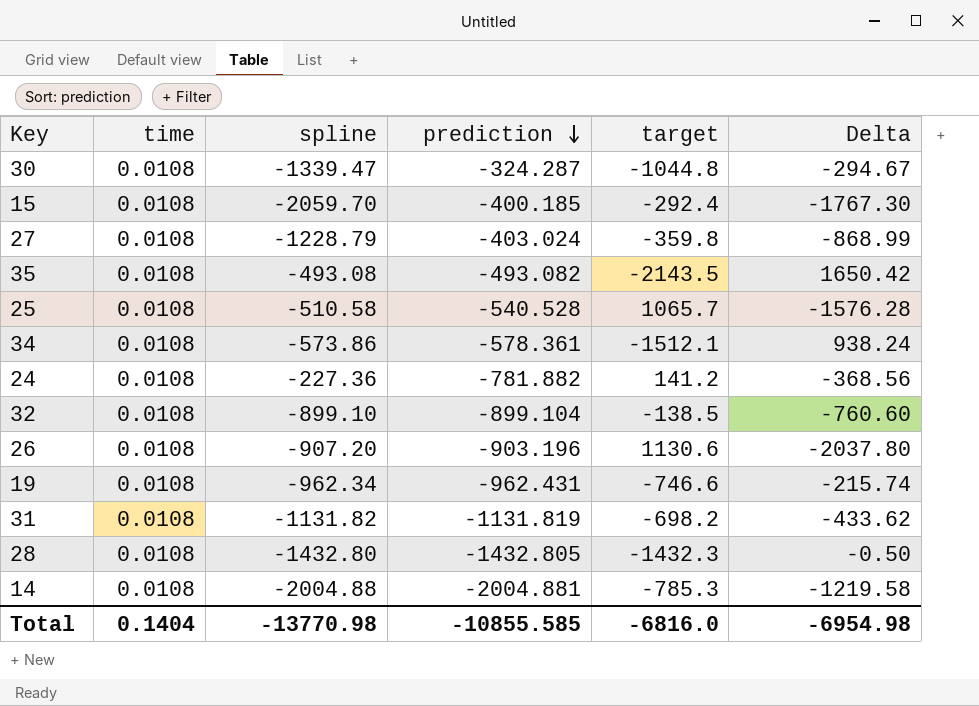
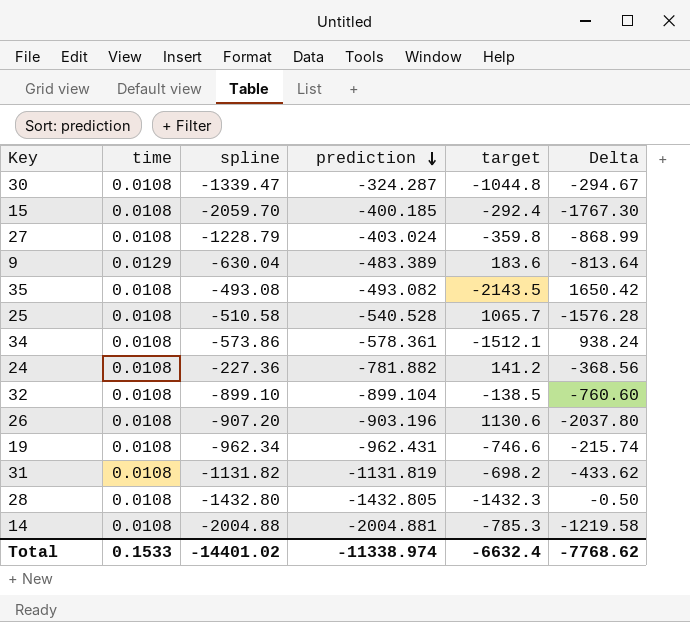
row 9: none -> 0.0129 | -630.04 | -483.389 | 183.6 | -813.64
Total | time: 0.1404 -> 0.1533
Total | spline: -13770.98 -> -14401.02
Total | prediction: -10855.585 -> -11338.974
Total | target: -6816.0 -> -6632.4
Total | Delta: -6954.98 -> -7768.62

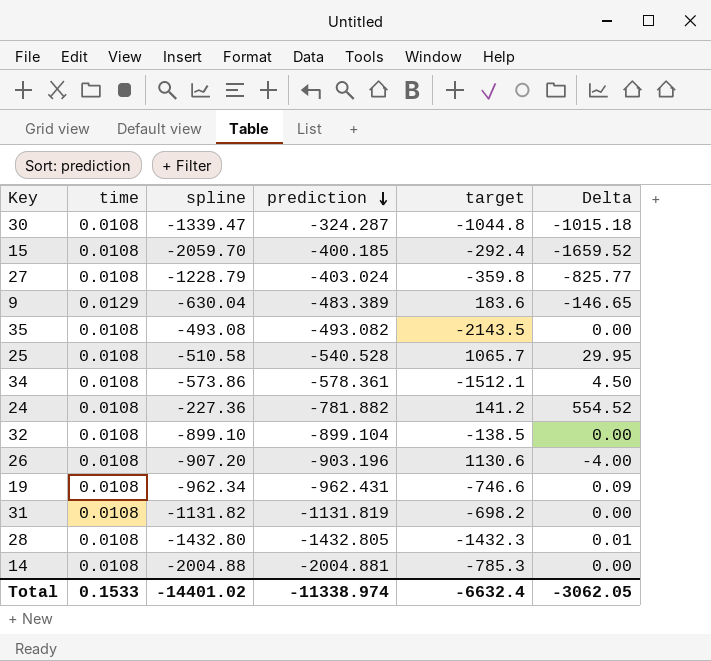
column Delta | formula: [spline] - [target] -> [spline] - [prediction]
Total | Delta: -7768.62 -> -3062.05

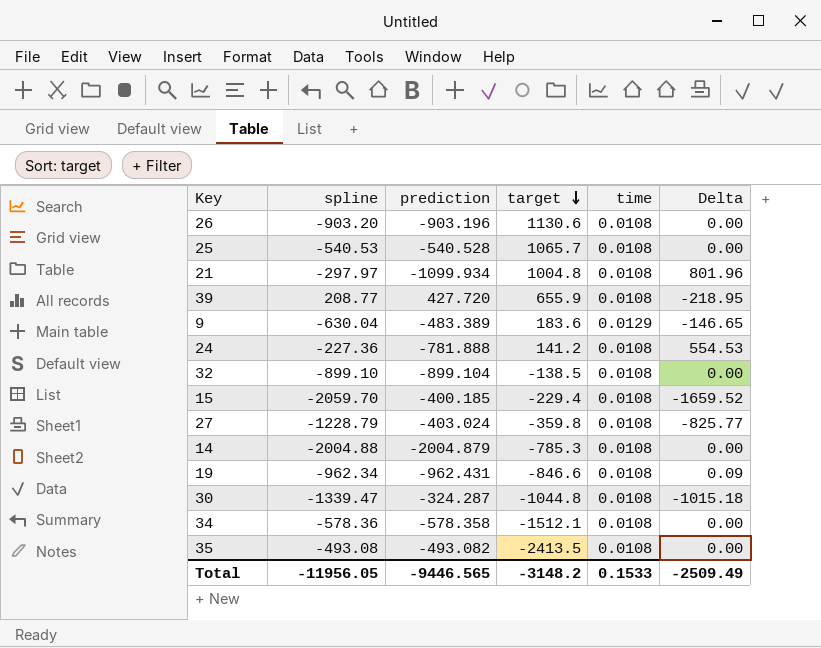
row order: prediction descending -> target descending
column time | position: 2 -> 5
row 31: 0.0108 | -1131.82 | -1131.819 | -698.2 | 0.00 -> none
row 28: 0.0108 | -1432.80 | -1432.805 | -1432.3 | 0.01 -> none
26 | spline: -907.20 -> -903.20
26 | Delta: -4.00 -> 0.00
25 | spline: -510.58 -> -540.53
25 | Delta: 29.95 -> 0.00
row 21: none -> -297.97 | -1099.934 | 1004.8 | 0.0108 | 801.96
row 39: none -> 208.77 | 427.720 | 655.9 | 0.0108 | -218.95
24 | prediction: -781.882 -> -781.888
24 | Delta: 554.52 -> 554.53
15 | target: -292.4 -> -229.4
14 | prediction: -2004.881 -> -2004.879
19 | target: -746.6 -> -846.6
34 | spline: -573.86 -> -578.36
34 | prediction: -578.361 -> -578.358
34 | Delta: 4.50 -> 0.00
35 | target: -2143.5 -> -2413.5
Total | spline: -14401.02 -> -11956.05
Total | prediction: -11338.974 -> -9446.565
Total | target: -6632.4 -> -3148.2
Total | Delta: -3062.05 -> -2509.49

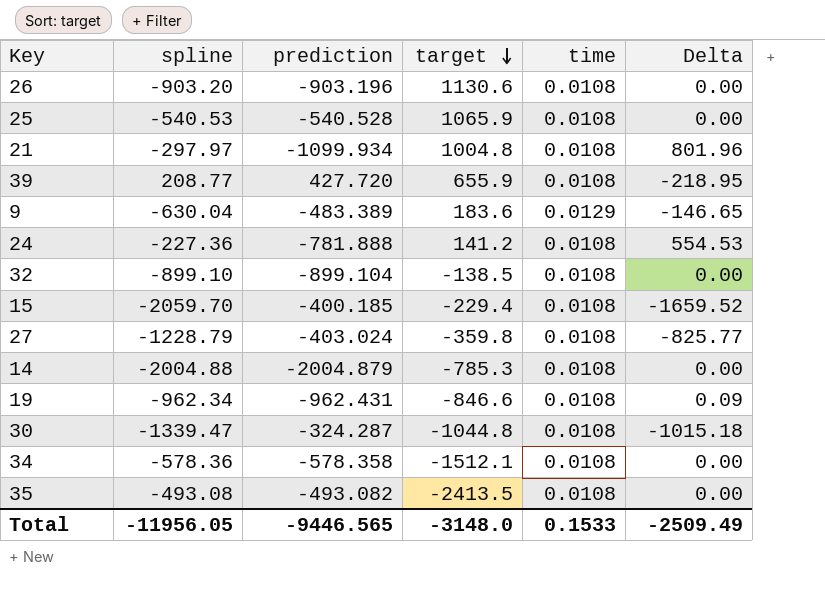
25 | target: 1065.7 -> 1065.9
Total | target: -3148.2 -> -3148.0

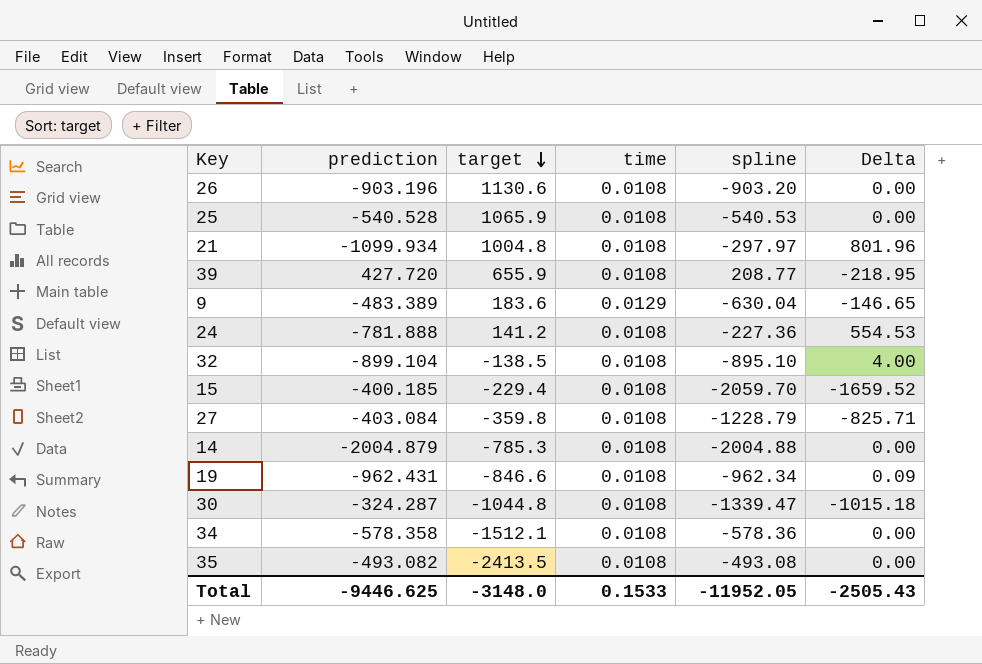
column spline | position: 2 -> 5
32 | spline: -899.10 -> -895.10
32 | Delta: 0.00 -> 4.00
27 | prediction: -403.024 -> -403.084
27 | Delta: -825.77 -> -825.71
Total | prediction: -9446.565 -> -9446.625
Total | spline: -11956.05 -> -11952.05
Total | Delta: -2509.49 -> -2505.43

